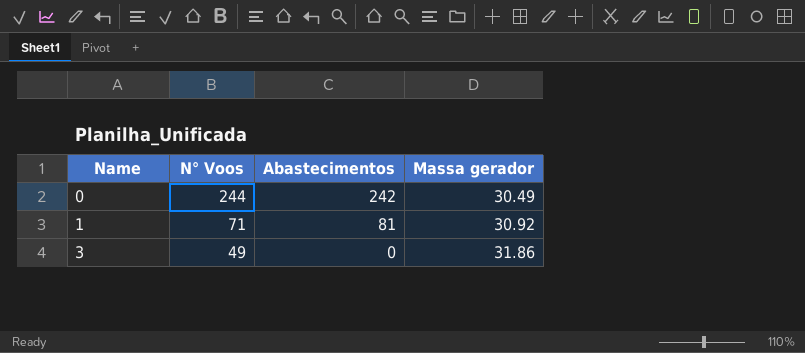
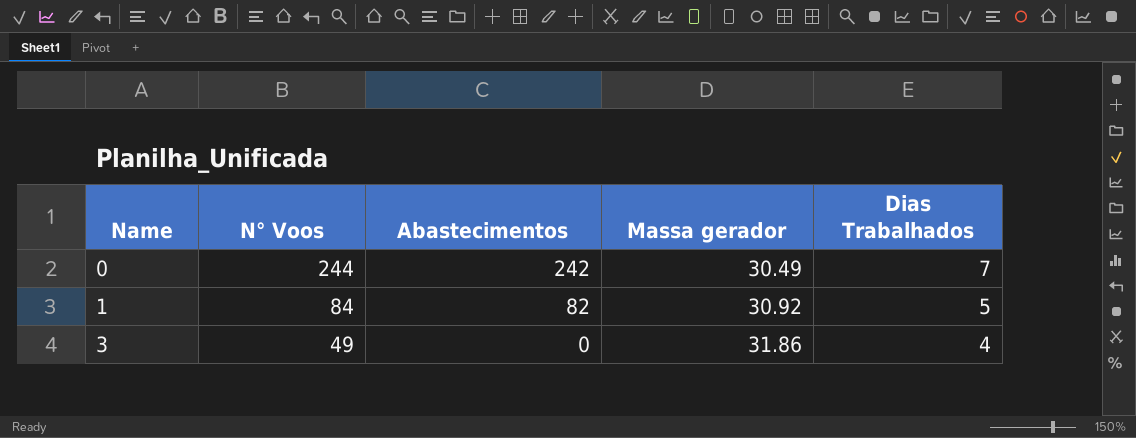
column Dias Trabalhados | position: none -> 5
1 | N° Voos: 71 -> 84
1 | Abastecimentos: 81 -> 82

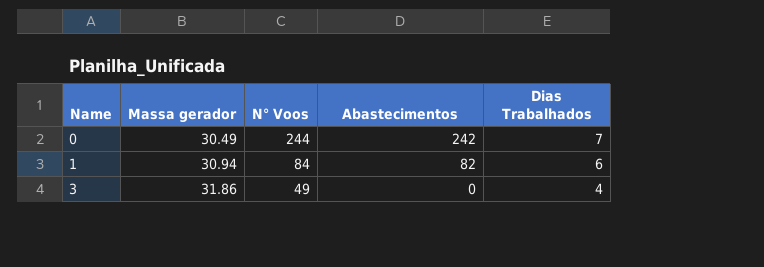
column Massa gerador | position: 4 -> 2
1 | Massa gerador: 30.92 -> 30.94
1 | Dias Trabalhados: 5 -> 6

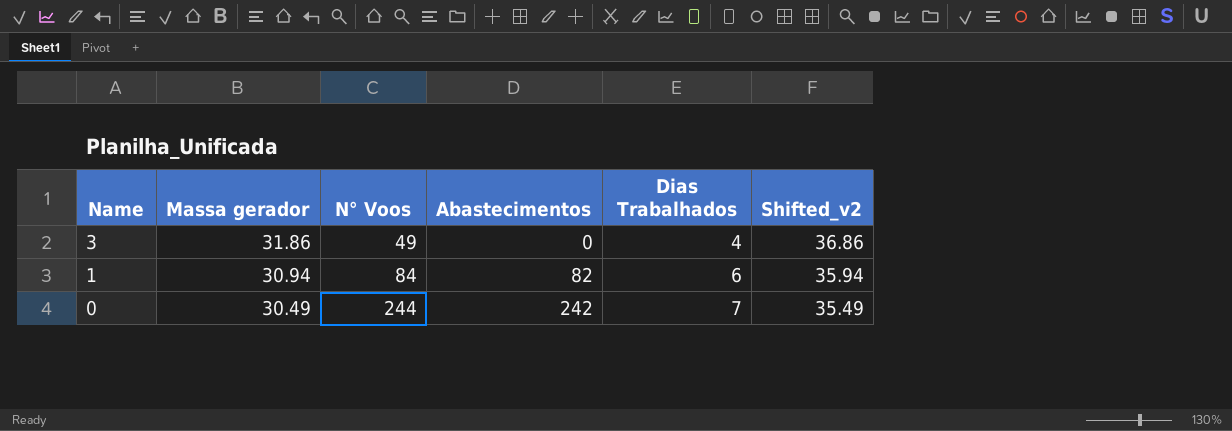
row order: Name ascending -> Name descending
column Shifted_v2 | formula: none -> [Massa gerador] + 5

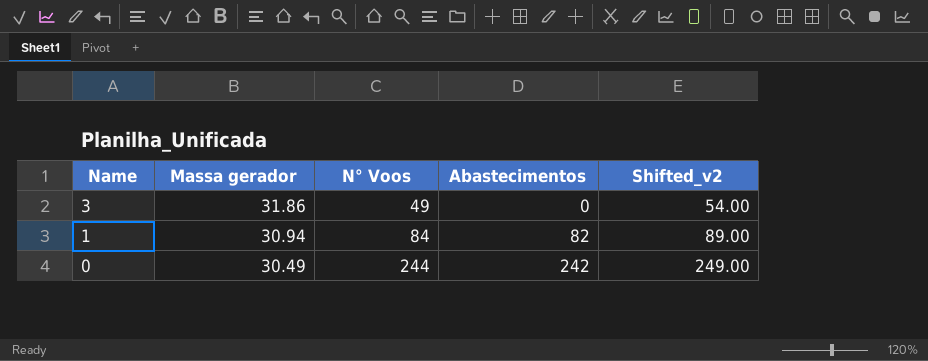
column Dias Trabalhados | position: 5 -> none
column Shifted_v2 | formula: [Massa gerador] + 5 -> [N° Voos] + 5

